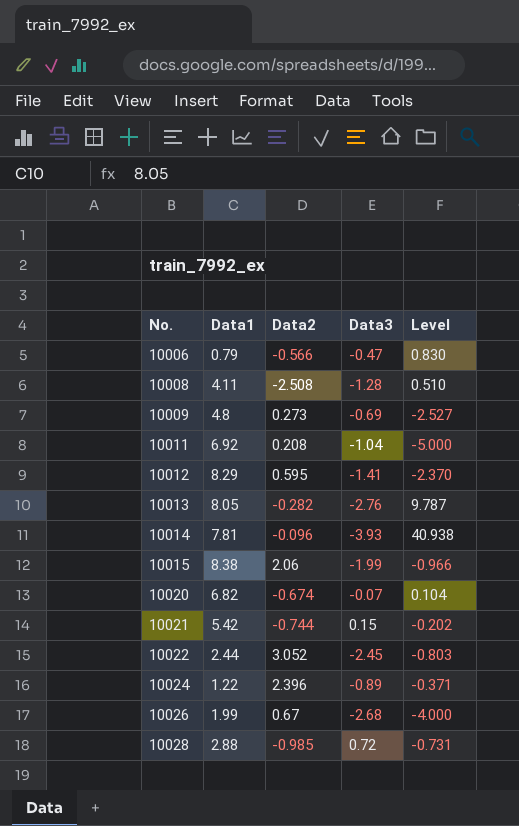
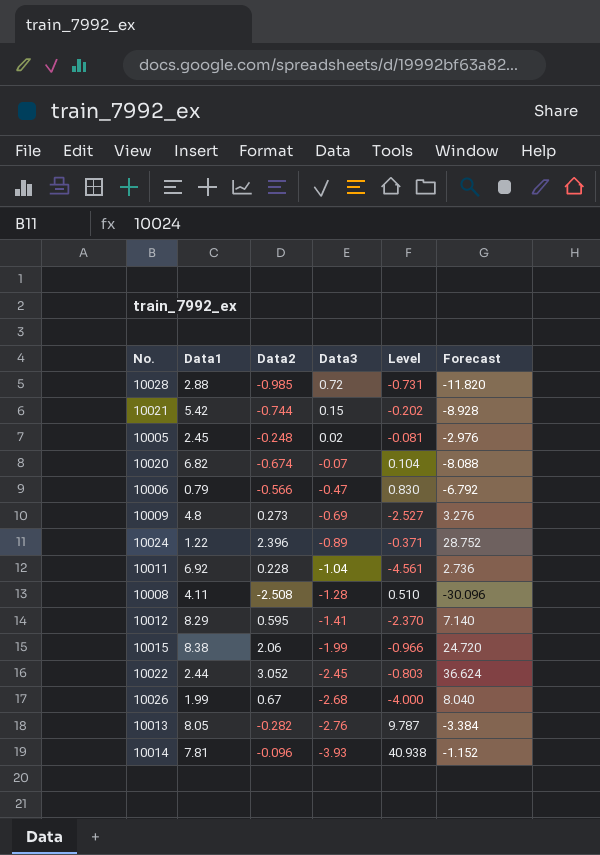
row order: No. ascending -> Data3 descending
column Forecast | formula: none -> [Data2] * 12
row 10005: none -> 2.45 | -0.248 | 0.02 | -0.081 | -2.976
10011 | Data2: 0.208 -> 0.228
10011 | Level: -5.000 -> -4.561

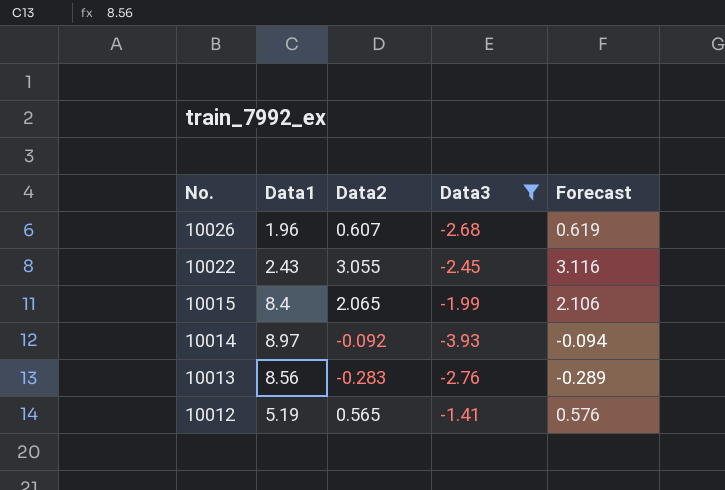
filter: none -> Data3 <= -1.41
row order: Data3 descending -> No. descending
column Level | formula: [Data3] / [Data2] -> none
column Forecast | formula: [Data2] * 12 -> [Data2] * 1.02
10026 | Data1: 1.99 -> 1.96
10026 | Data2: 0.67 -> 0.607
10022 | Data1: 2.44 -> 2.43
10022 | Data2: 3.052 -> 3.055
10015 | Data1: 8.38 -> 8.4
10015 | Data2: 2.06 -> 2.065
10014 | Data1: 7.81 -> 8.97
10014 | Data2: -0.096 -> -0.092
10013 | Data1: 8.05 -> 8.56
10013 | Data2: -0.282 -> -0.283
10012 | Data1: 8.29 -> 5.19
10012 | Data2: 0.595 -> 0.565

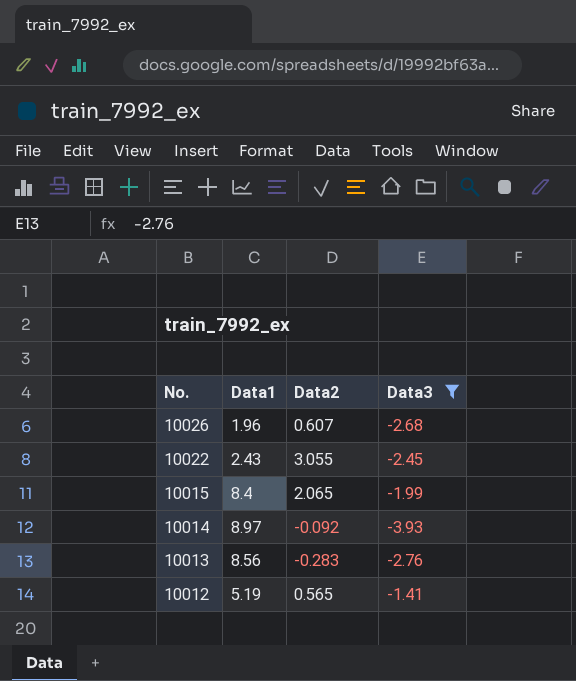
column Forecast | formula: [Data2] * 1.02 -> none

